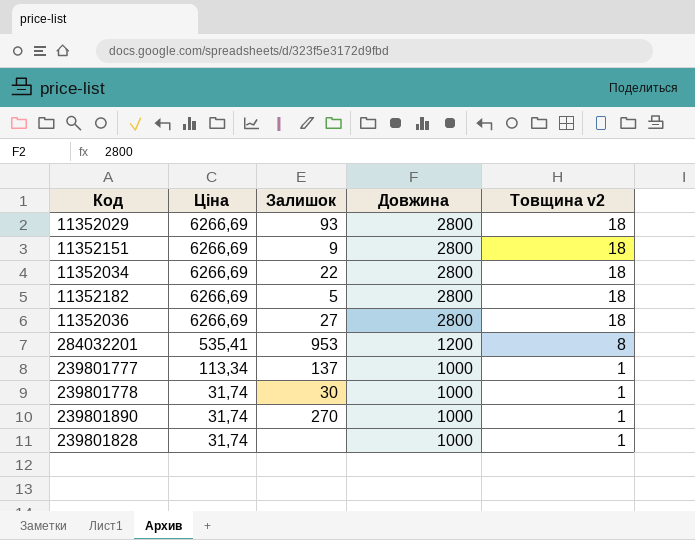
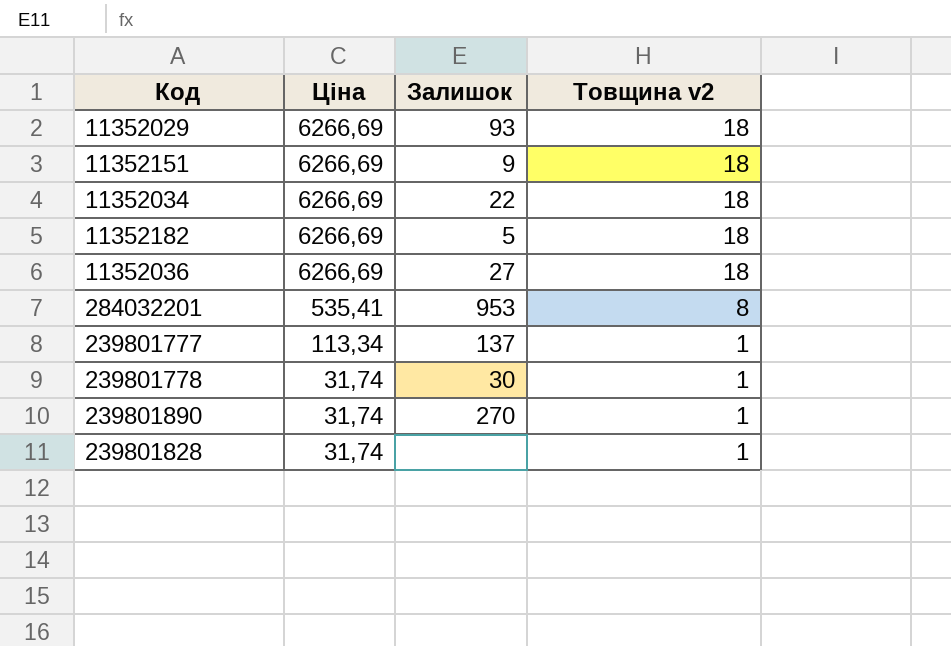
column Довжина | position: 4 -> none

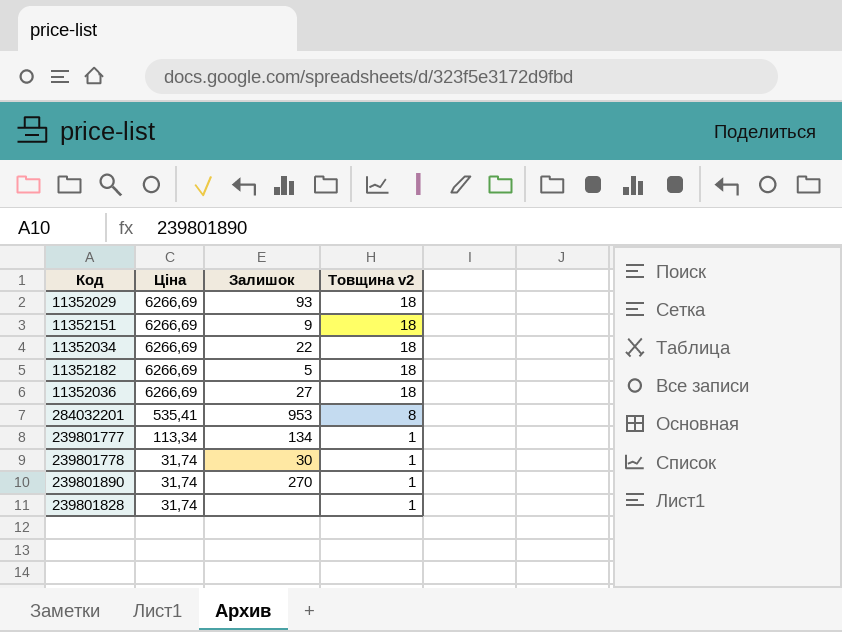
239801777 | Залишок: 137 -> 134

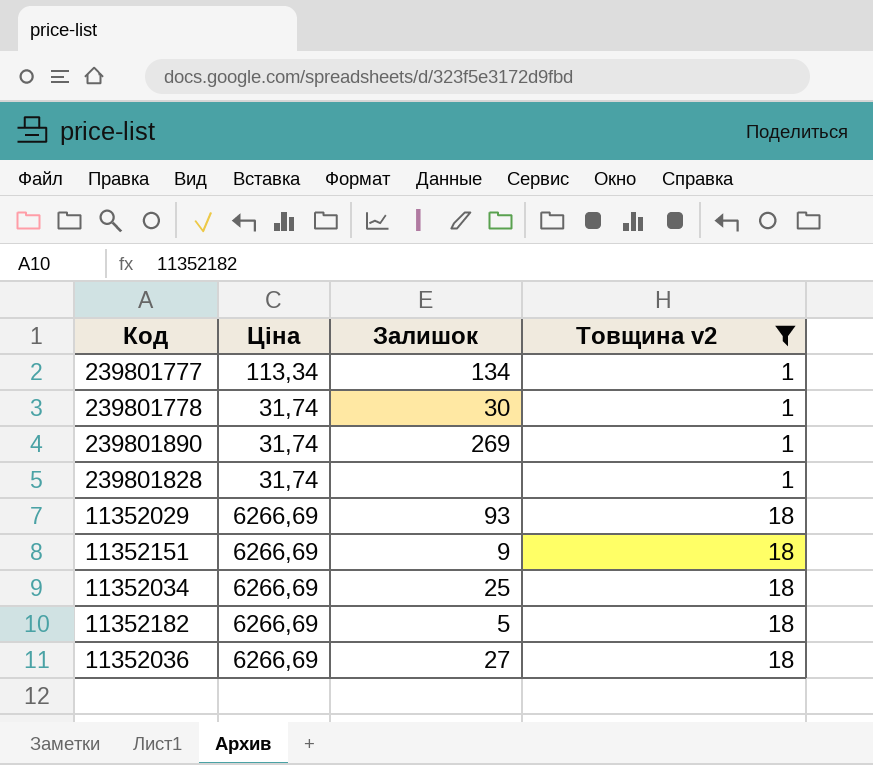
filter: none -> Товщина v2 != 8
row order: Ціна descending -> Товщина v2 ascending
239801890 | Залишок: 270 -> 269
11352034 | Залишок: 22 -> 25

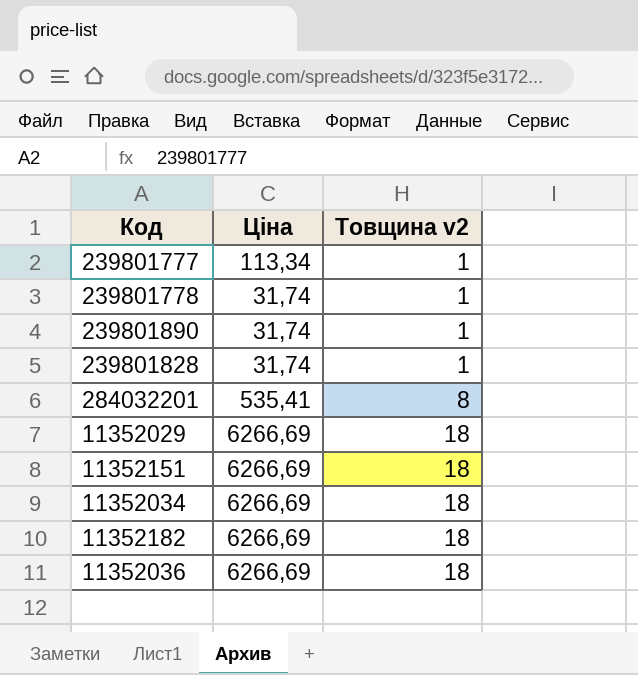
filter: Товщина v2 != 8 -> none
column Залишок | position: 3 -> none

